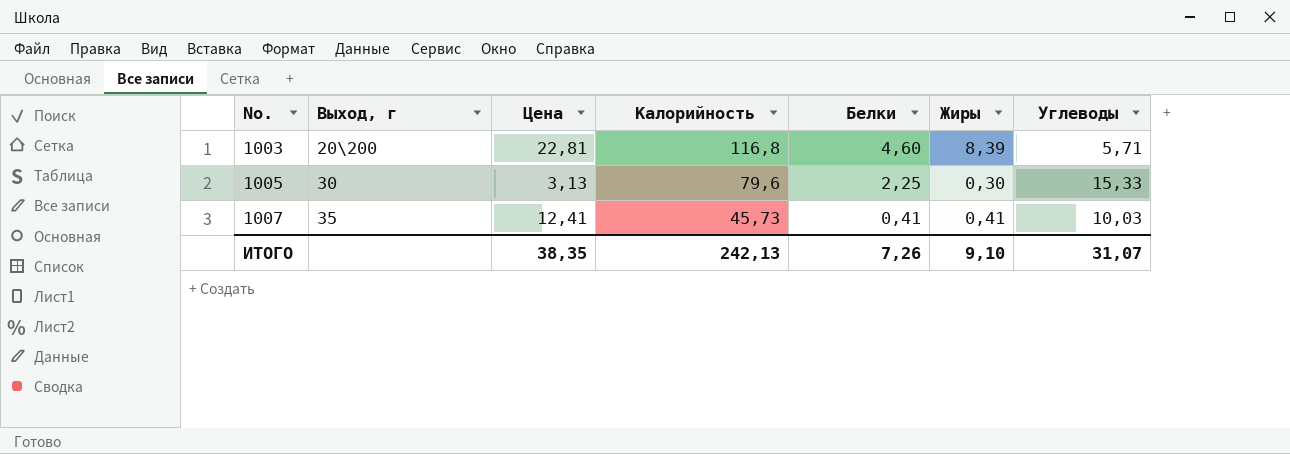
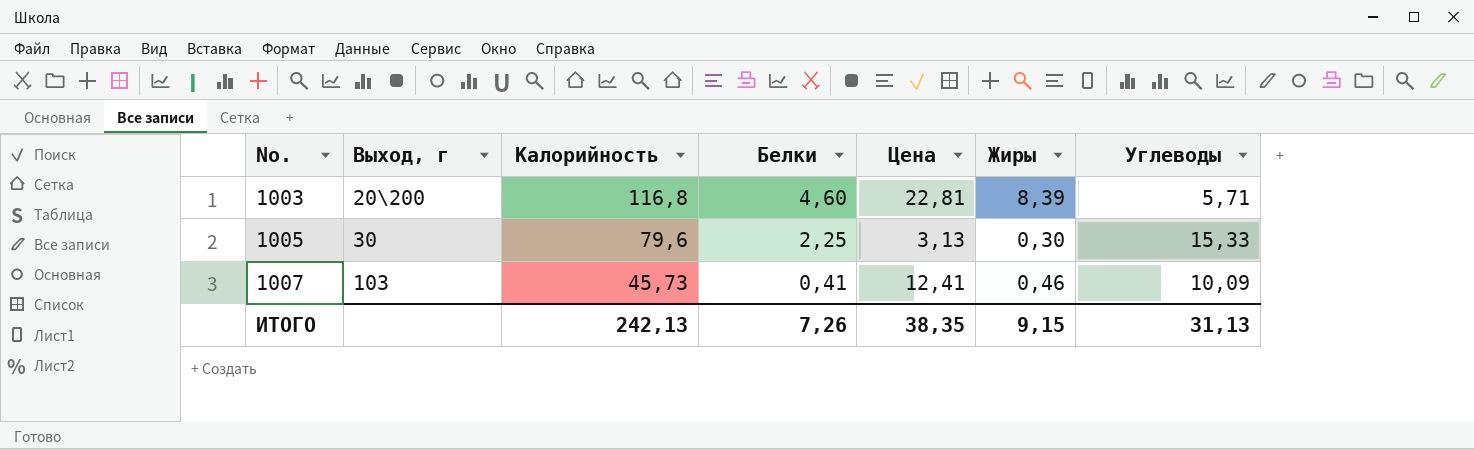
column Цена | position: 3 -> 5
1007 | Выход, г: 35 -> 103
1007 | Жиры: 0,41 -> 0,46
1007 | Углеводы: 10,03 -> 10,09
ИТОГО | Жиры: 9,10 -> 9,15
ИТОГО | Углеводы: 31,07 -> 31,13

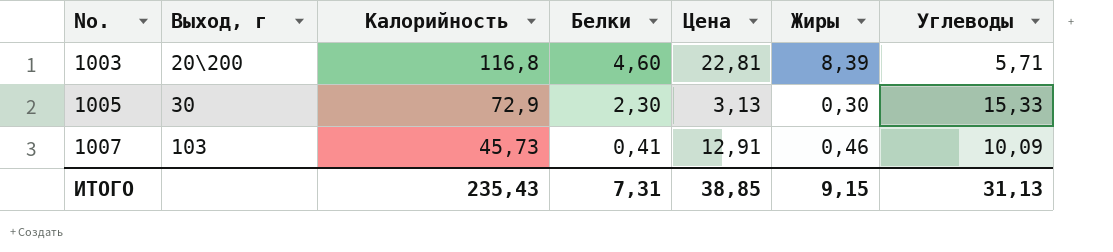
1005 | Калорийность: 79,6 -> 72,9
1005 | Белки: 2,25 -> 2,30
1007 | Цена: 12,41 -> 12,91
ИТОГО | Калорийность: 242,13 -> 235,43
ИТОГО | Белки: 7,26 -> 7,31
ИТОГО | Цена: 38,35 -> 38,85

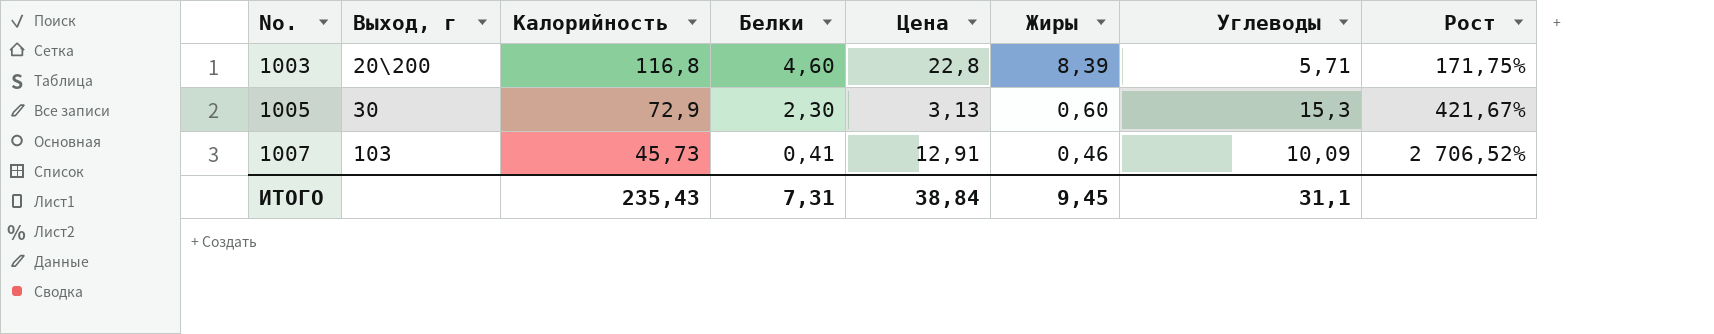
column Рост | formula: none -> ([Цена] - [Жиры]) / [Жиры]
1003 | Цена: 22,81 -> 22,8
1005 | Жиры: 0,30 -> 0,60
1005 | Углеводы: 15,33 -> 15,3
ИТОГО | Цена: 38,85 -> 38,84
ИТОГО | Жиры: 9,15 -> 9,45
ИТОГО | Углеводы: 31,13 -> 31,1

